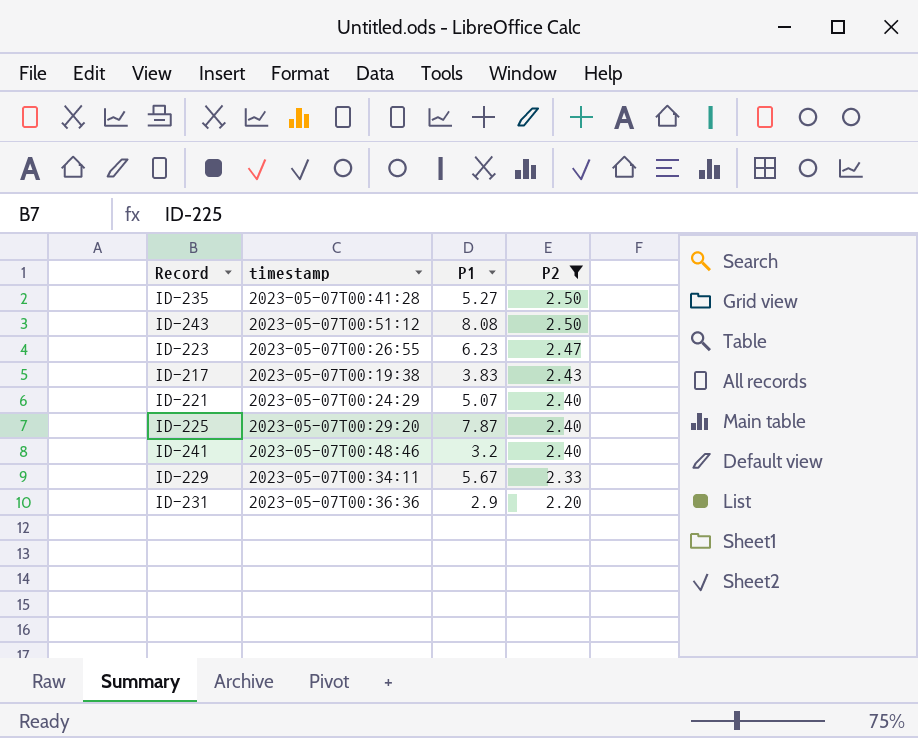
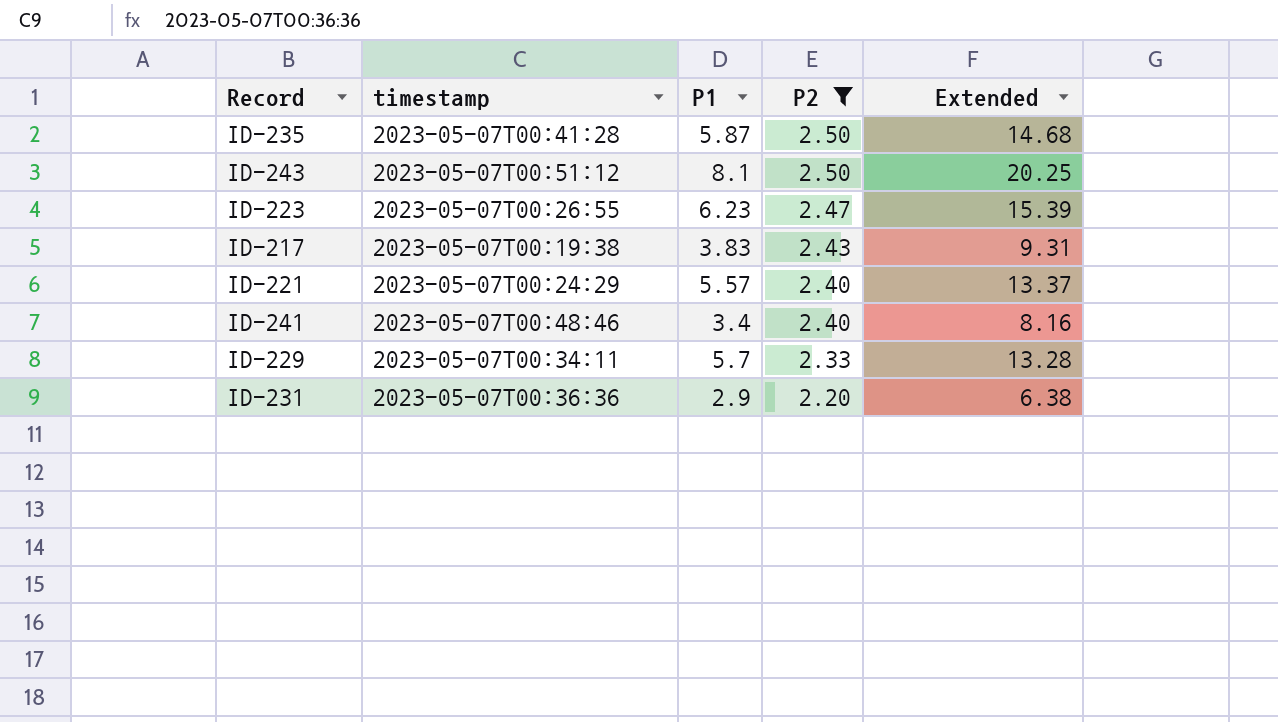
column Extended | formula: none -> [P1] * [P2]
row ID-225: 2023-05-07T00:29:20 | 7.87 | 2.40 -> none
ID-235 | P1: 5.27 -> 5.87
ID-243 | P1: 8.08 -> 8.1
ID-221 | P1: 5.07 -> 5.57
ID-241 | P1: 3.2 -> 3.4
ID-229 | P1: 5.67 -> 5.7

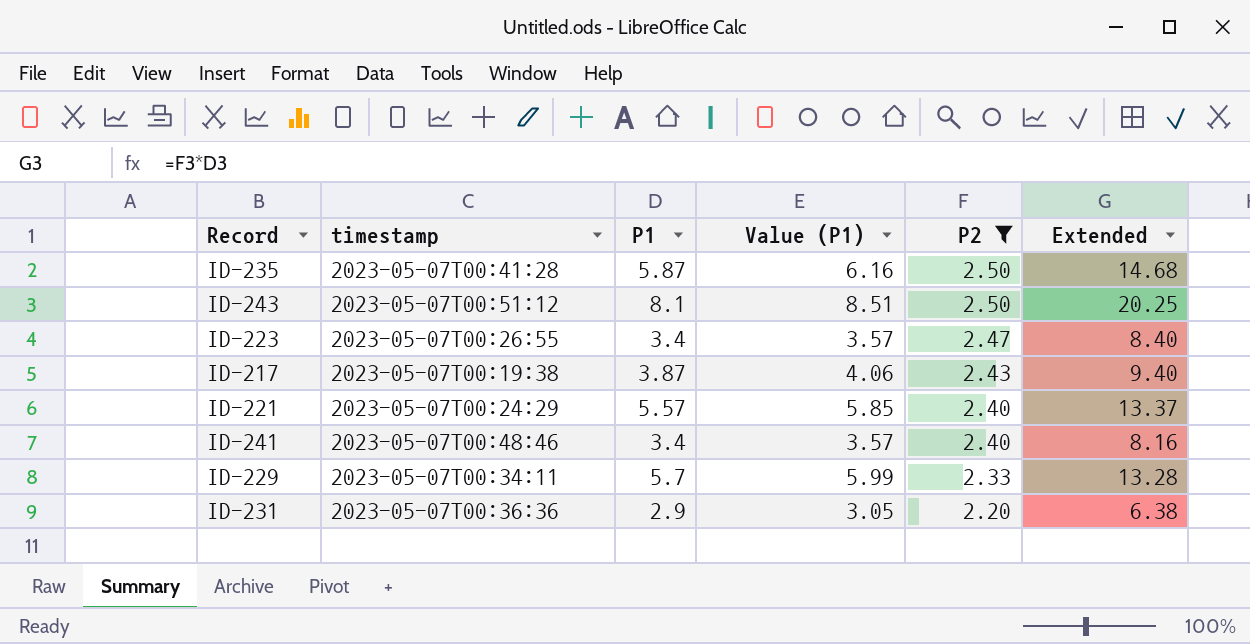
column Value (P1) | formula: none -> [P1] * 1.05
ID-223 | P1: 6.23 -> 3.4
ID-223 | Extended: 15.39 -> 8.40
ID-217 | P1: 3.83 -> 3.87
ID-217 | Extended: 9.31 -> 9.40

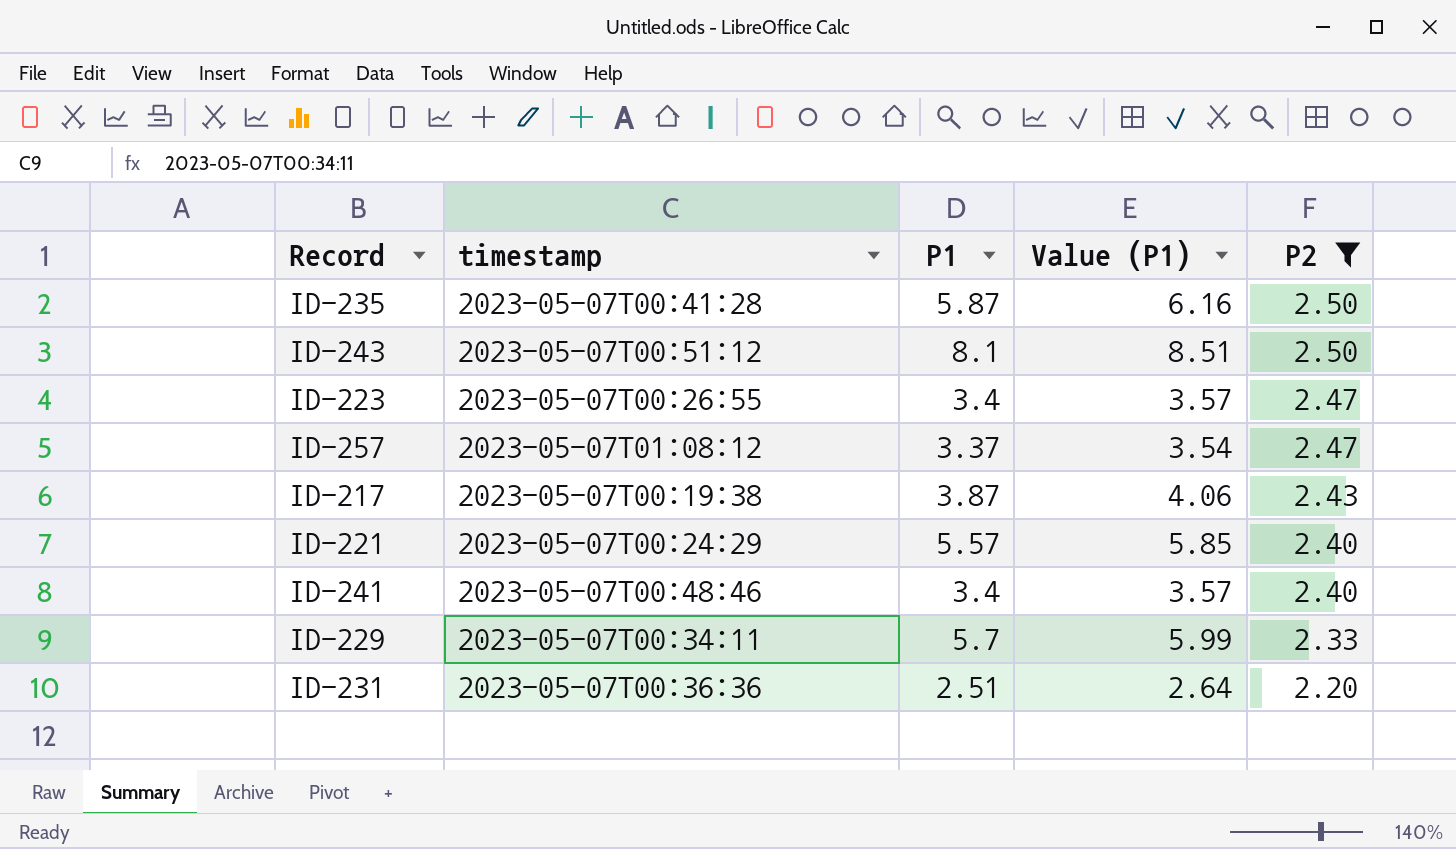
column Extended | formula: [P1] * [P2] -> none
row ID-257: none -> 2023-05-07T01:08:12 | 3.37 | 3.54 | 2.47
ID-231 | P1: 2.9 -> 2.51
ID-231 | Value (P1): 3.05 -> 2.64

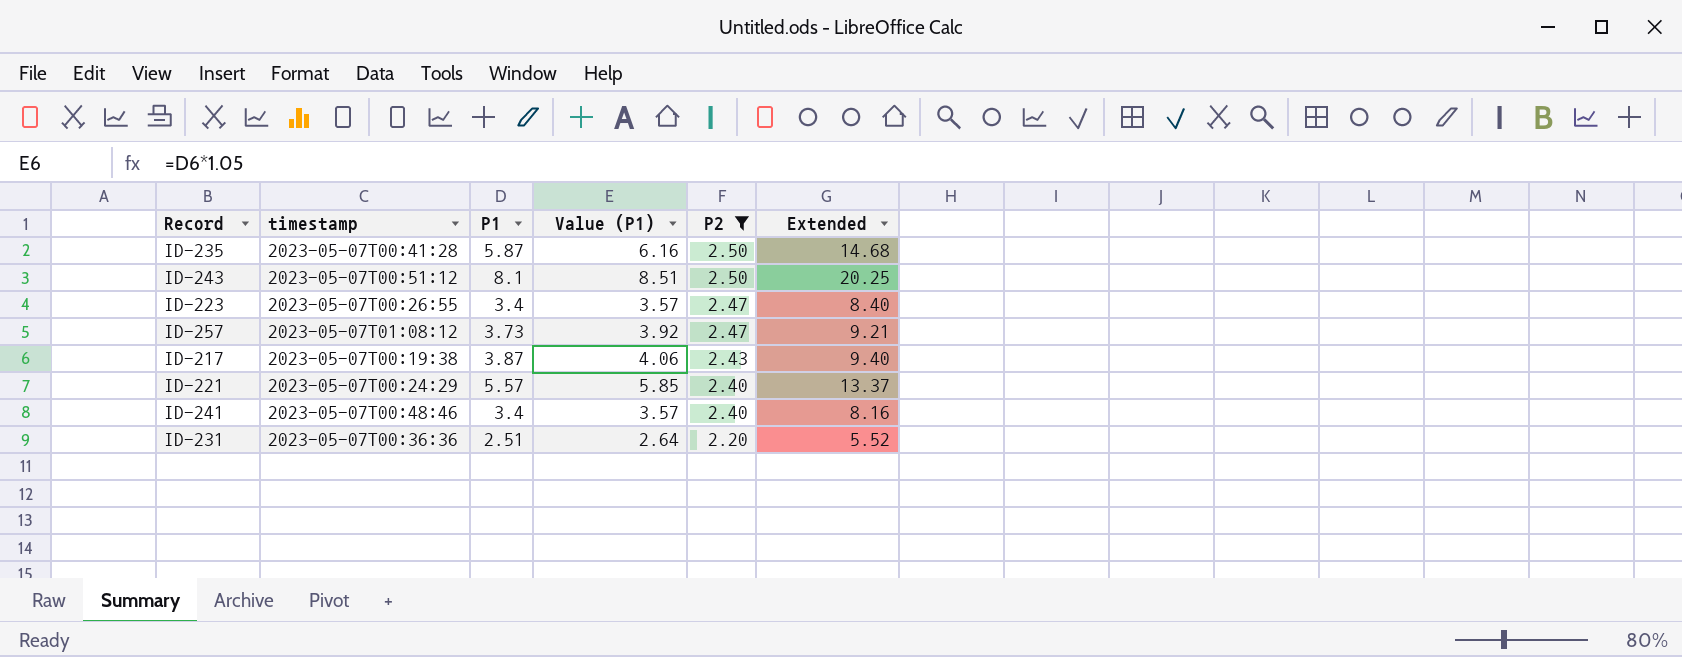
column Extended | formula: none -> [P1] * [P2]
row ID-229: 2023-05-07T00:34:11 | 5.7 | 5.99 | 2.33 -> none
ID-257 | P1: 3.37 -> 3.73
ID-257 | Value (P1): 3.54 -> 3.92

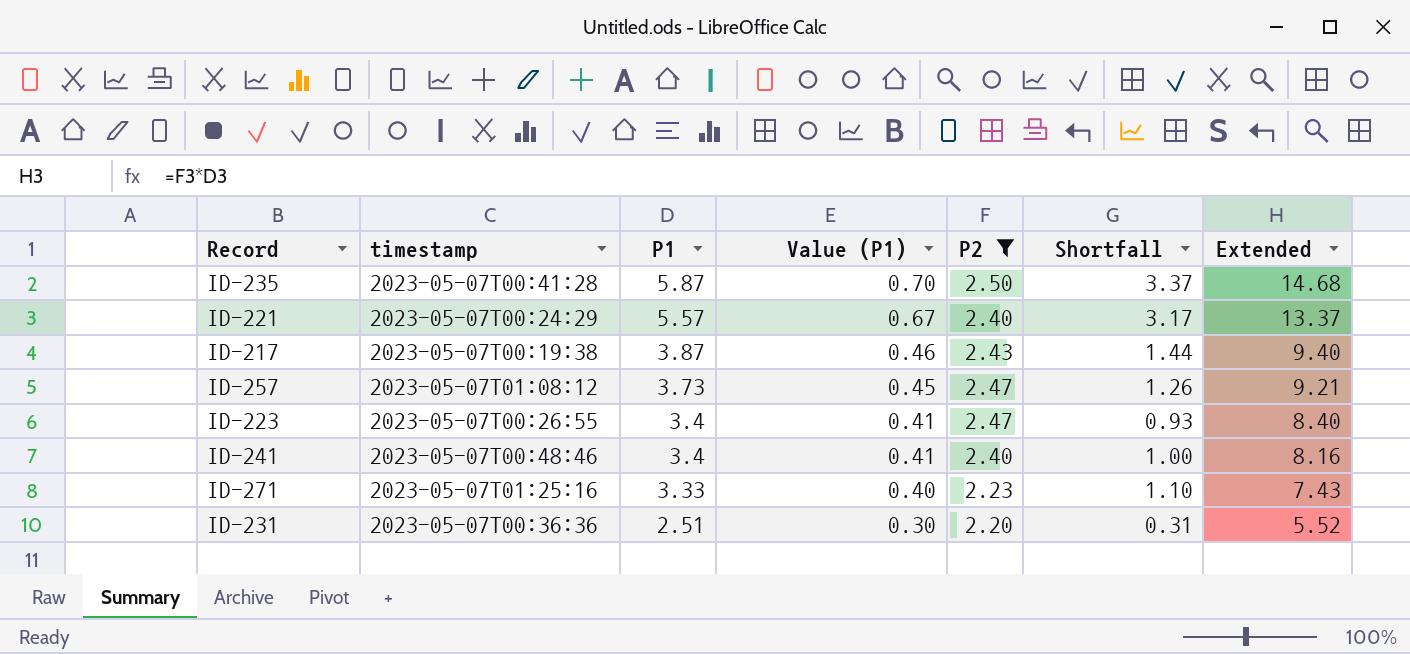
row order: P2 descending -> P1 descending
column Value (P1) | formula: [P1] * 1.05 -> [P1] * 0.12
column Shortfall | formula: none -> [P1] - [P2]
row ID-243: 2023-05-07T00:51:12 | 8.1 | 8.51 | 2.50 | 20.25 -> none
row ID-271: none -> 2023-05-07T01:25:16 | 3.33 | 0.40 | 2.23 | 1.10 | 7.43

